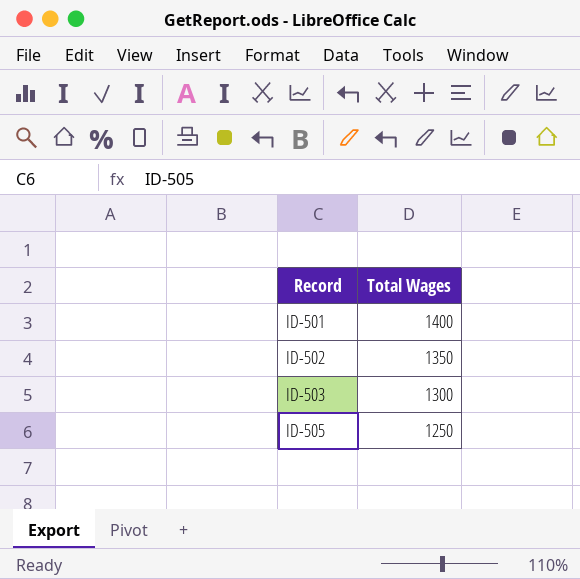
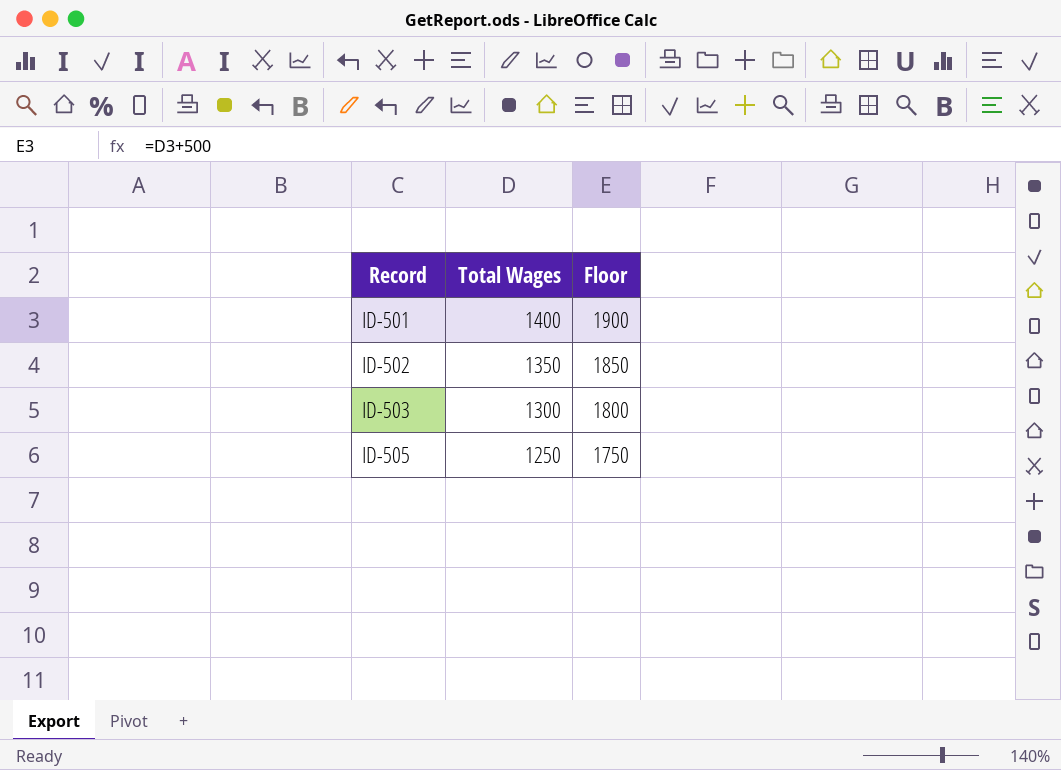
column Floor | formula: none -> [Total Wages] + 500

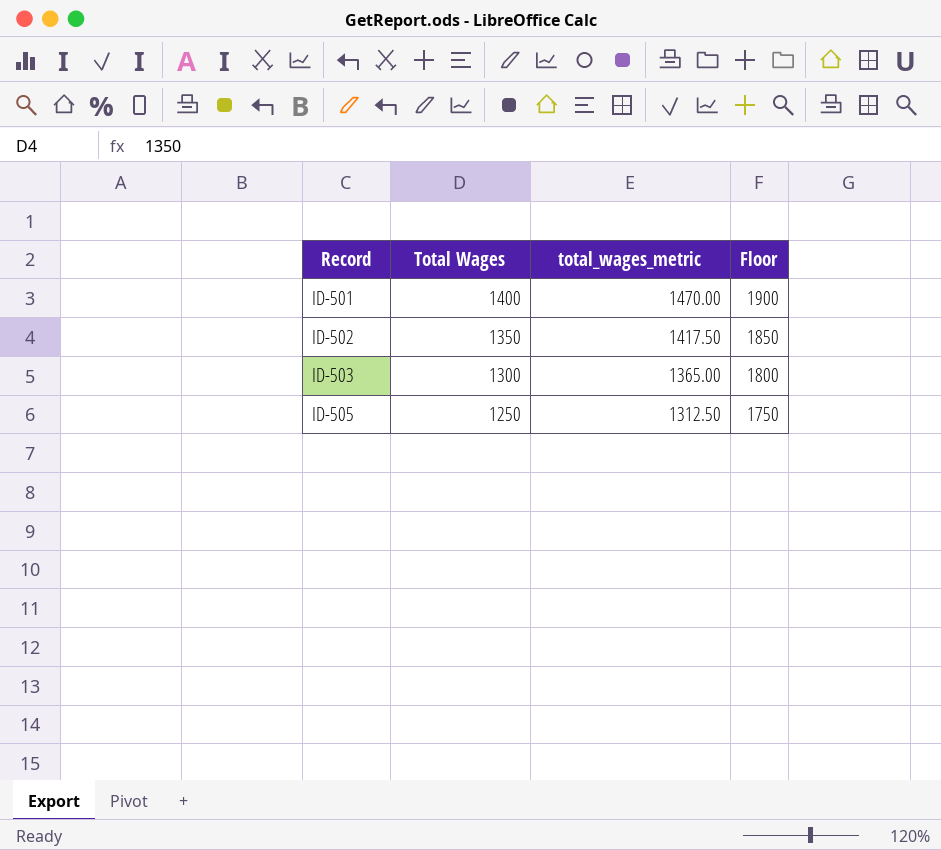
column total_wages_metric | formula: none -> [Total Wages] * 1.05

